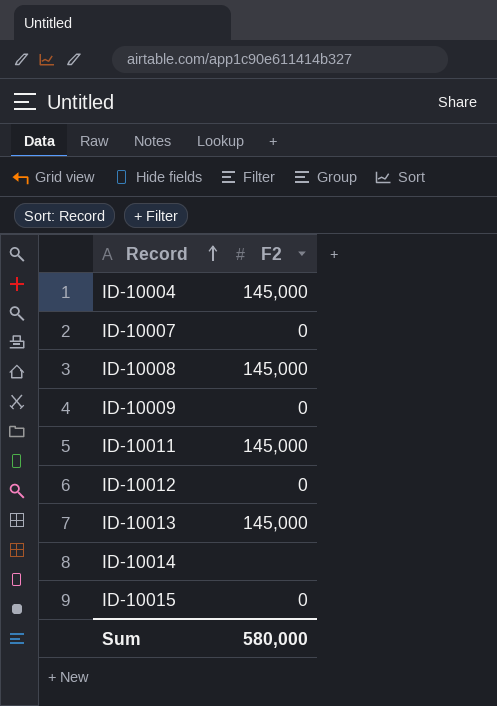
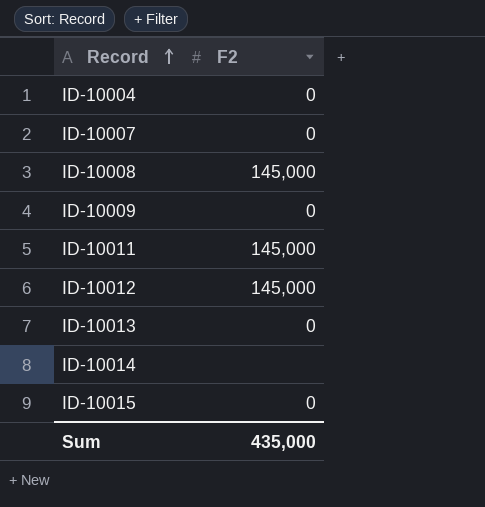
ID-10004 | F2: 145,000 -> 0
ID-10012 | F2: 0 -> 145,000
ID-10013 | F2: 145,000 -> 0
Sum | F2: 580,000 -> 435,000

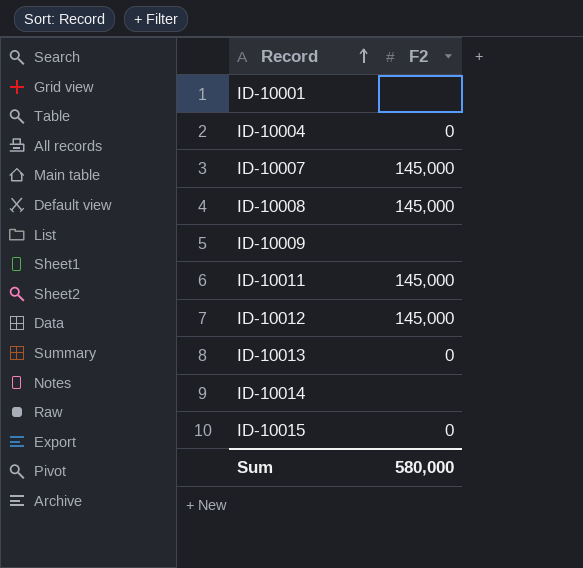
row ID-10001: none -> none
ID-10007 | F2: 0 -> 145,000
ID-10009 | F2: 0 -> none
Sum | F2: 435,000 -> 580,000

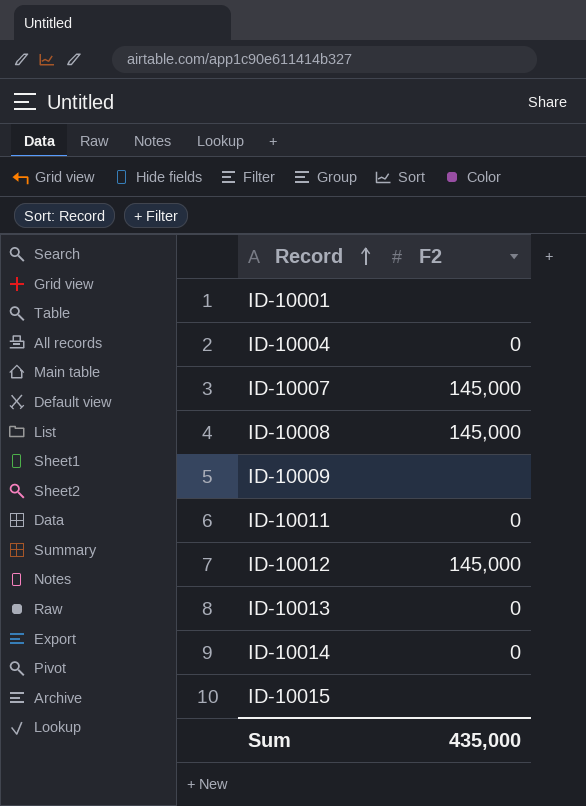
ID-10011 | F2: 145,000 -> 0
ID-10014 | F2: none -> 0
ID-10015 | F2: 0 -> none
Sum | F2: 580,000 -> 435,000

